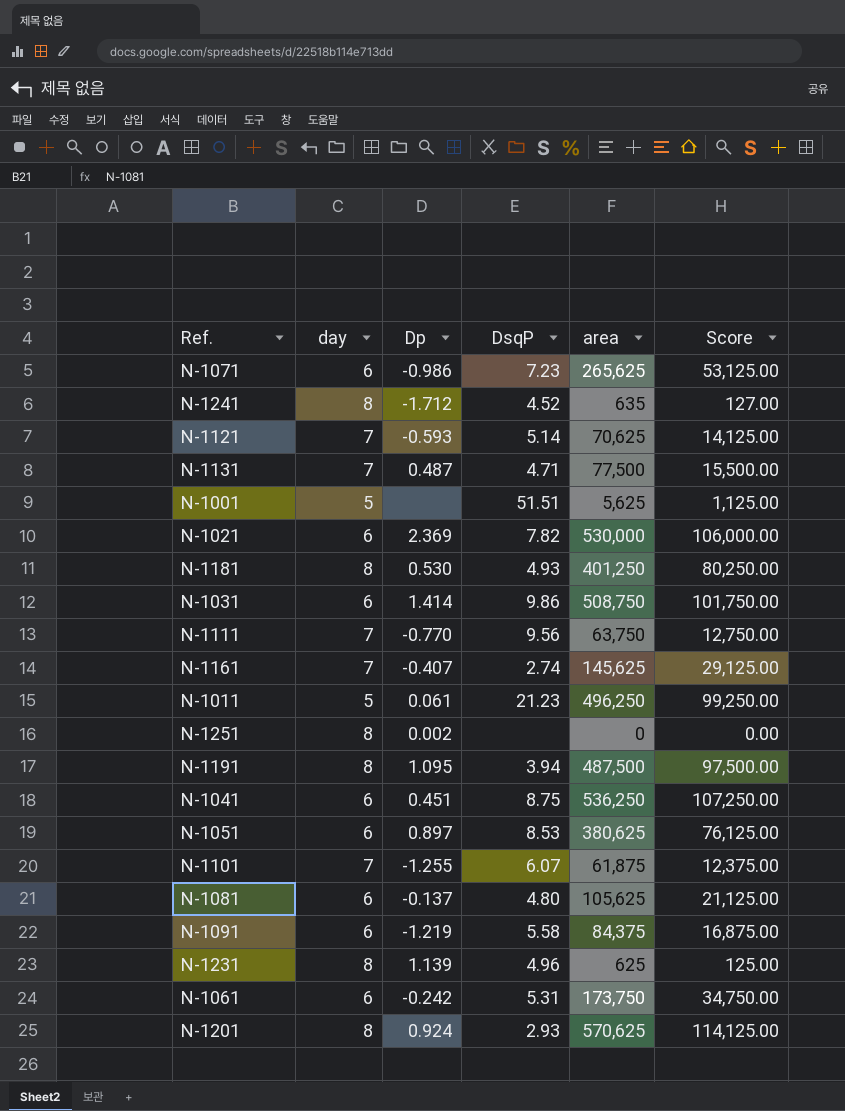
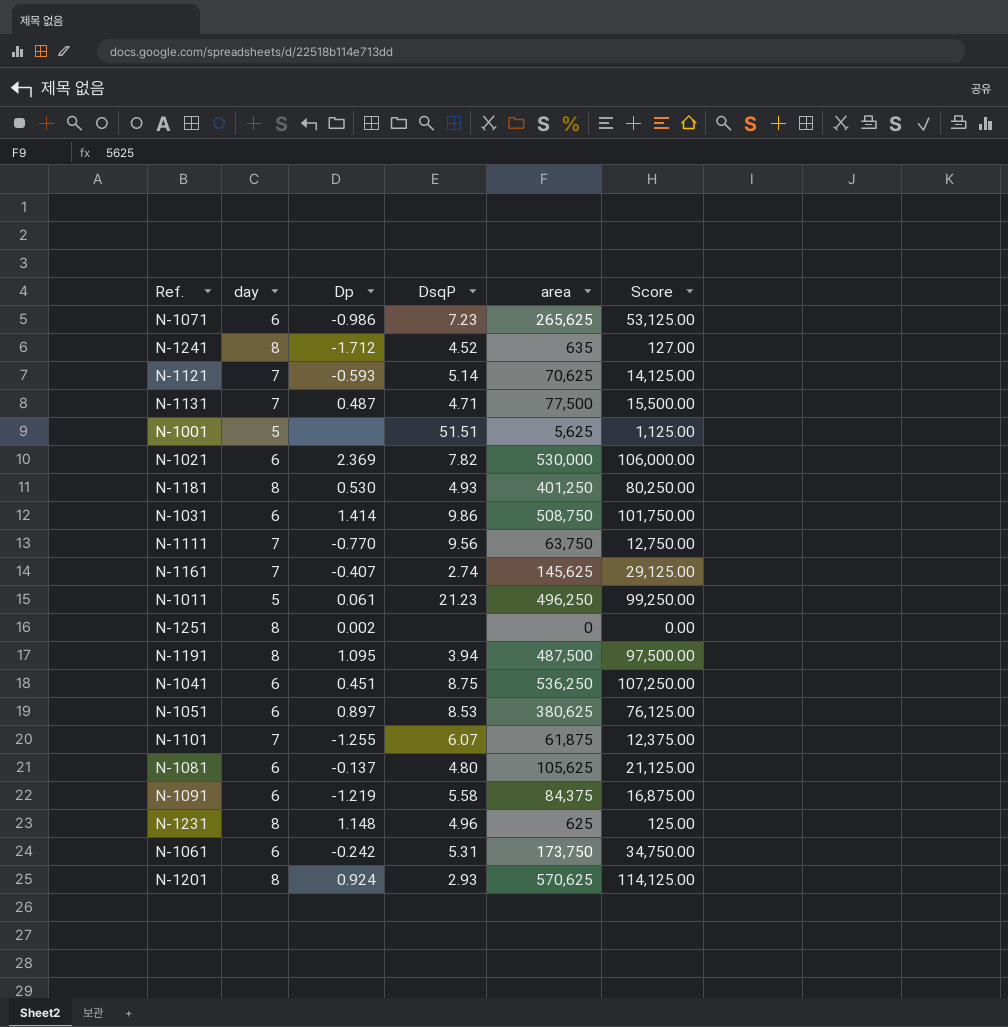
N-1231 | Dp: 1.139 -> 1.148

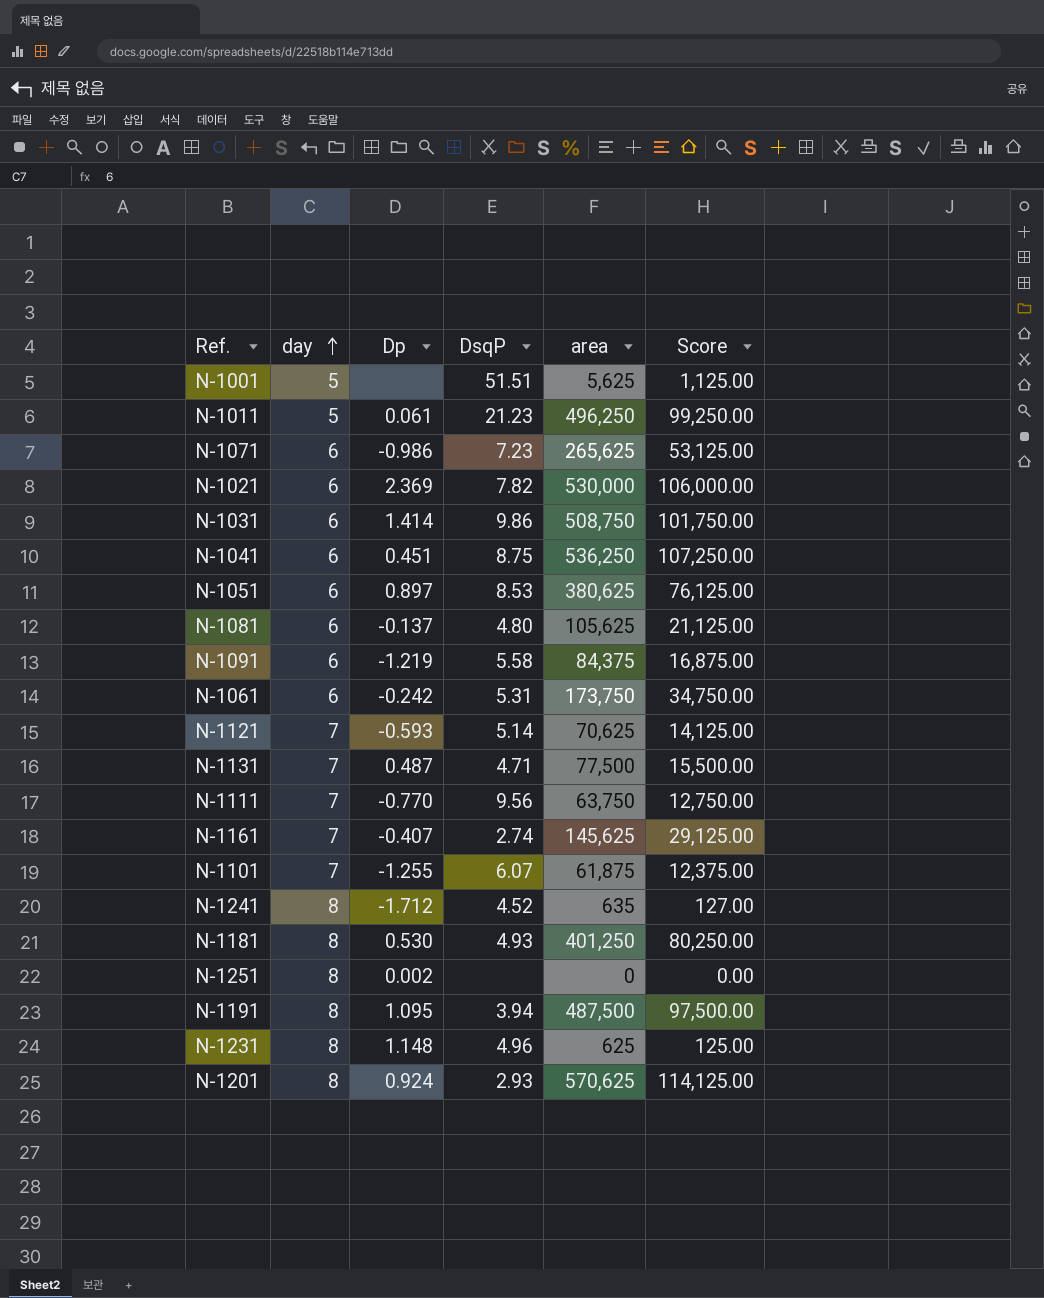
row order: none -> day ascending

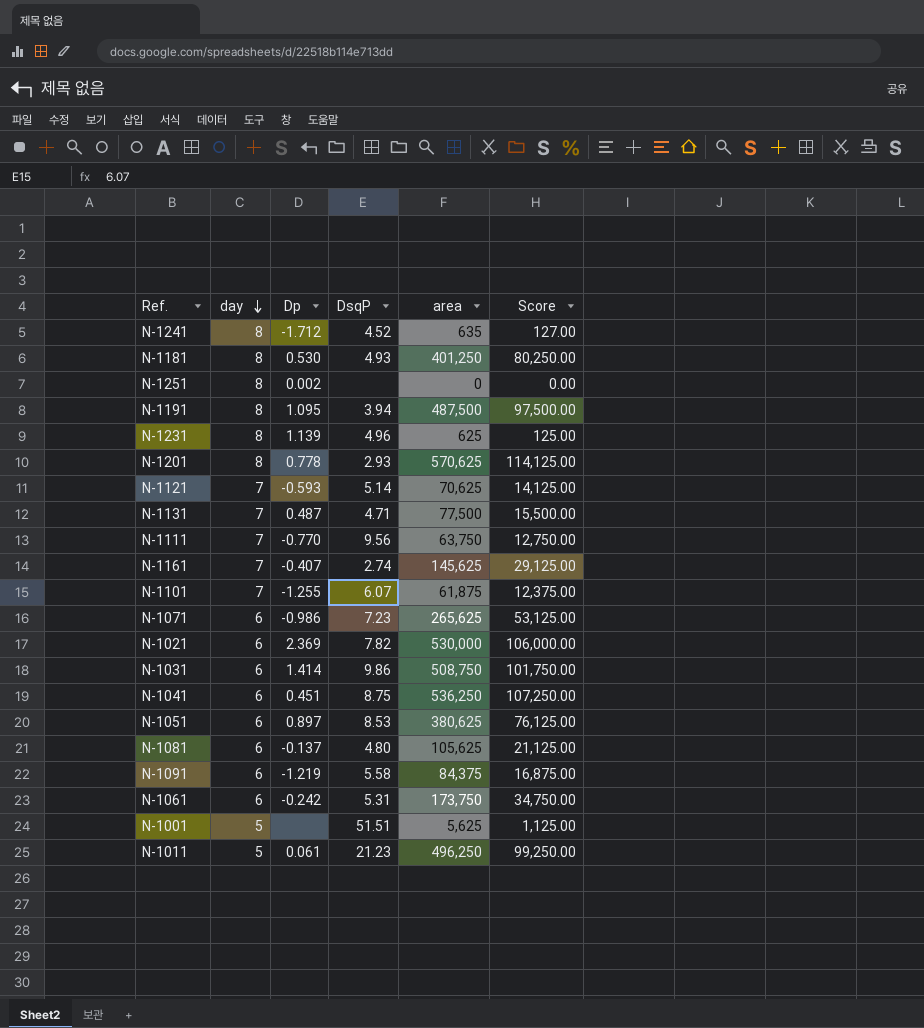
row order: day ascending -> day descending
N-1231 | Dp: 1.148 -> 1.139
N-1201 | Dp: 0.924 -> 0.778

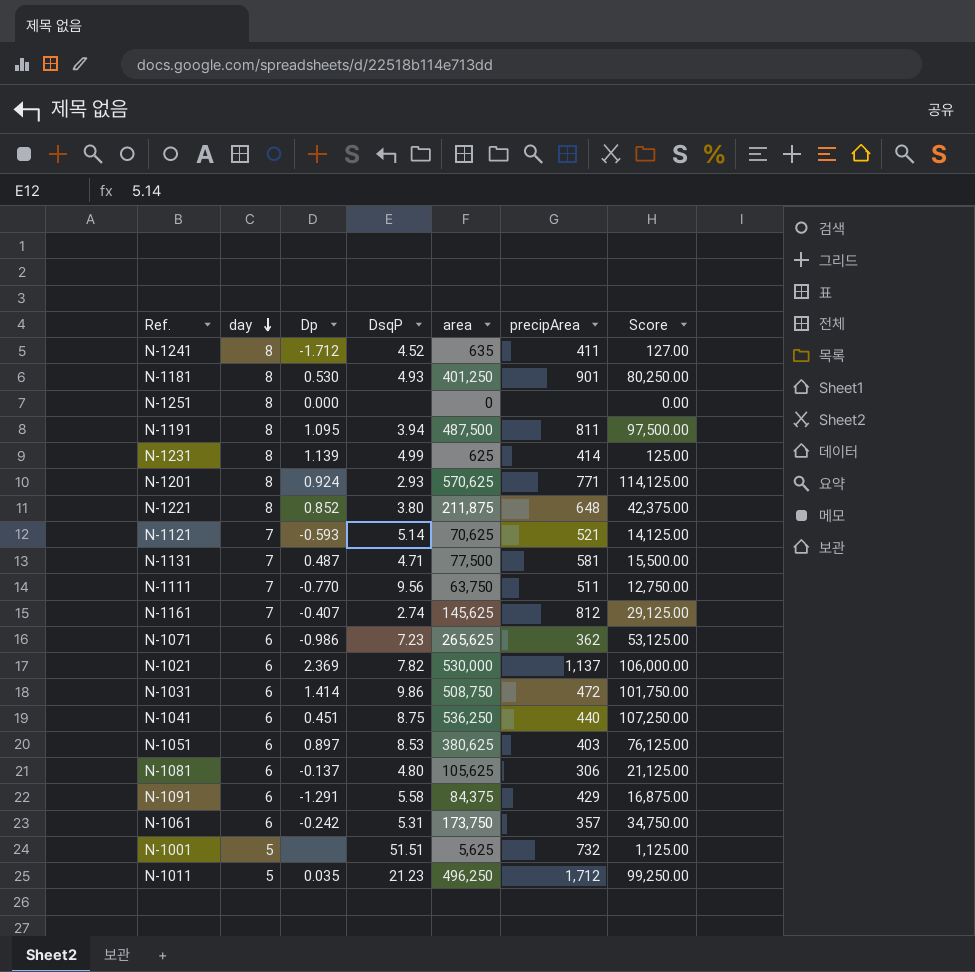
column precipArea | position: none -> 6
row N-1101: 7 | -1.255 | 6.07 | 61,875 | 12,375.00 -> none
N-1251 | Dp: 0.002 -> 0.000
N-1231 | DsqP: 4.96 -> 4.99
N-1201 | Dp: 0.778 -> 0.924
row N-1221: none -> 8 | 0.852 | 3.80 | 211,875 | 648 | 42,375.00
N-1091 | Dp: -1.219 -> -1.291
N-1011 | Dp: 0.061 -> 0.035

